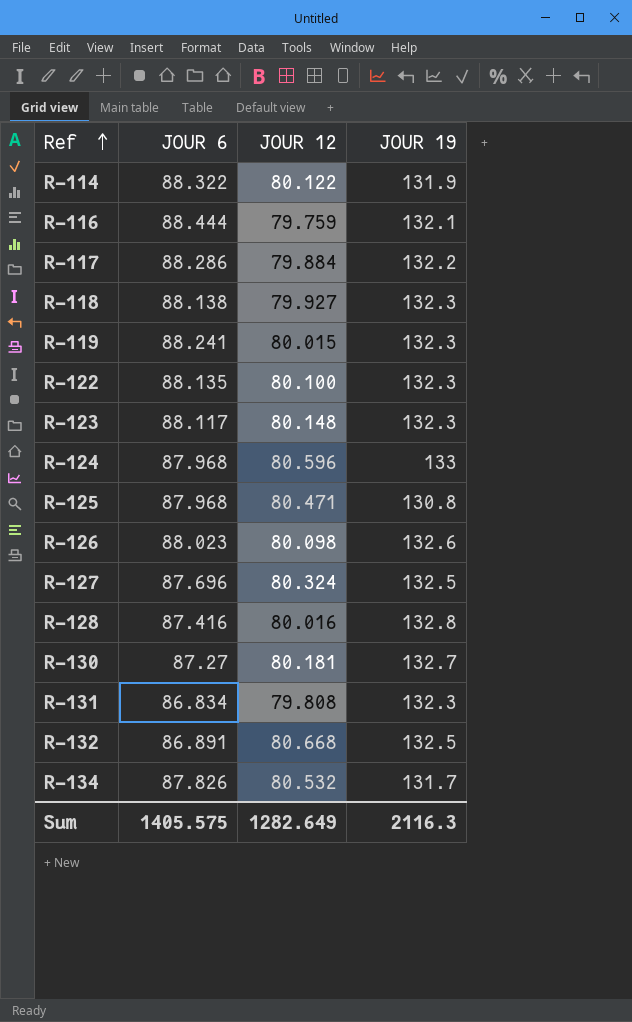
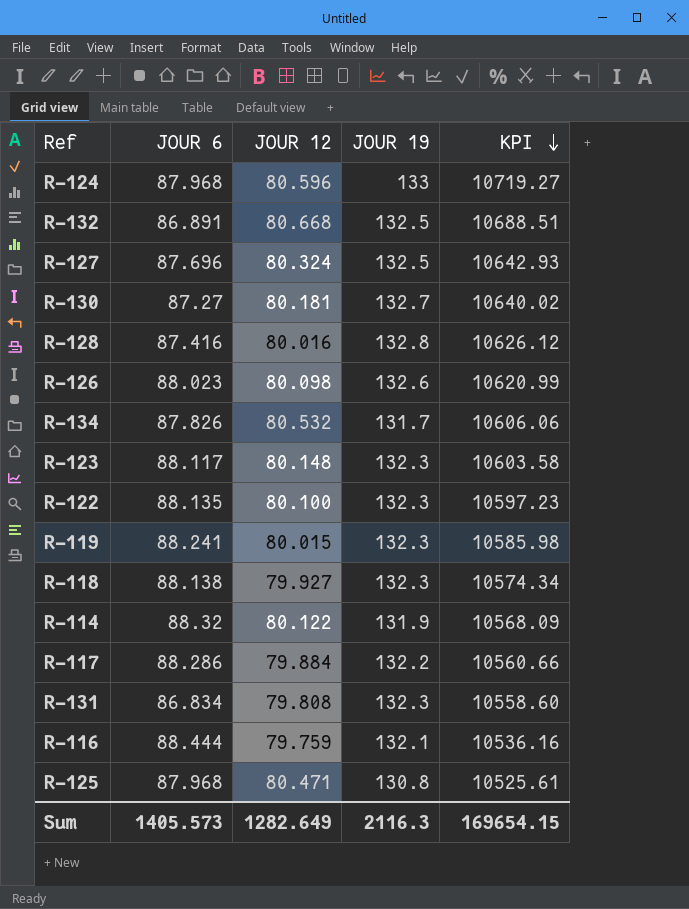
row order: Ref ascending -> KPI descending
column KPI | formula: none -> [JOUR 12] * [JOUR 19]
R-114 | JOUR 6: 88.322 -> 88.32
Sum | JOUR 6: 1405.575 -> 1405.573

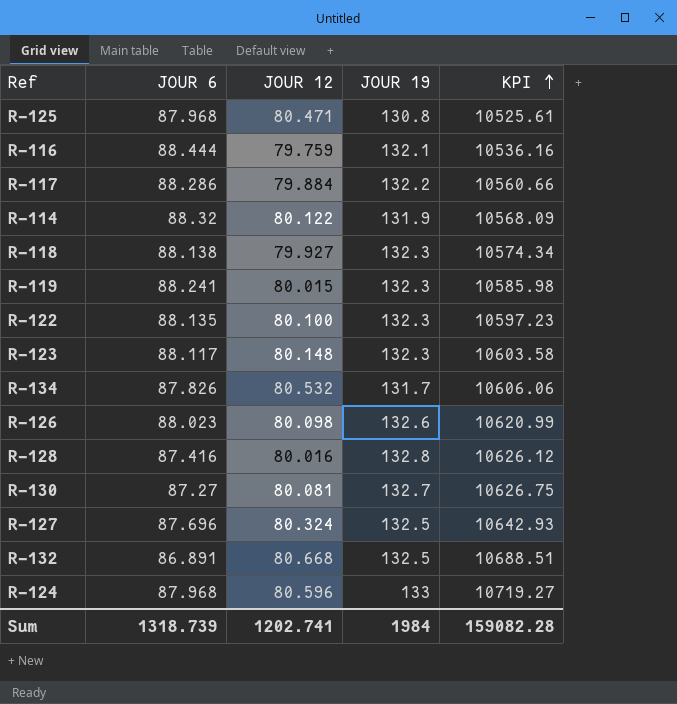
row order: KPI descending -> KPI ascending
row R-131: 86.834 | 79.808 | 132.3 | 10558.60 -> none
R-130 | JOUR 12: 80.181 -> 80.081
R-130 | KPI: 10640.02 -> 10626.75
Sum | JOUR 6: 1405.573 -> 1318.739
Sum | JOUR 12: 1282.649 -> 1202.741
Sum | JOUR 19: 2116.3 -> 1984
Sum | KPI: 169654.15 -> 159082.28

